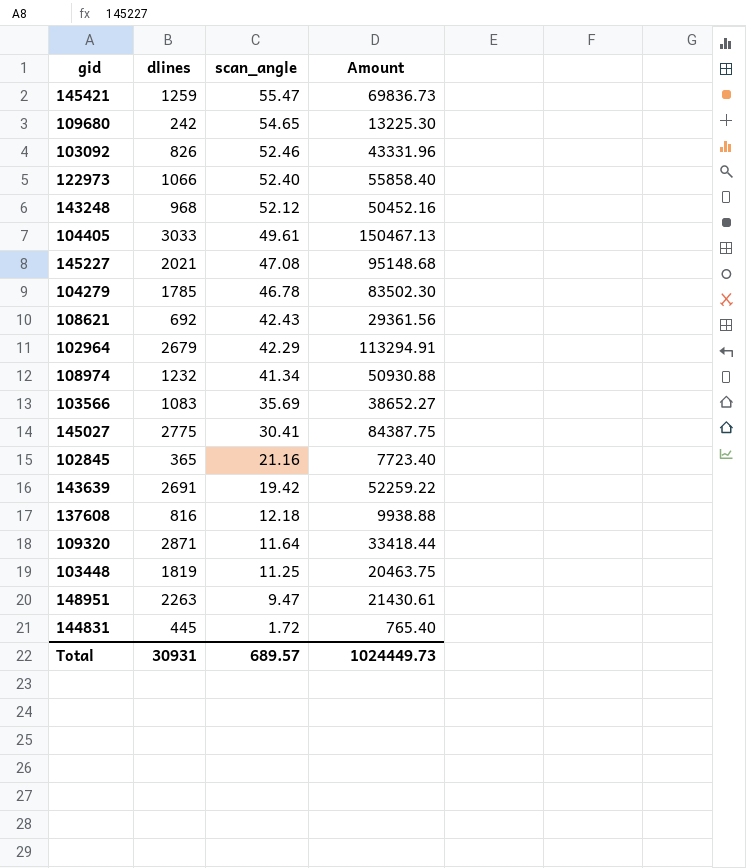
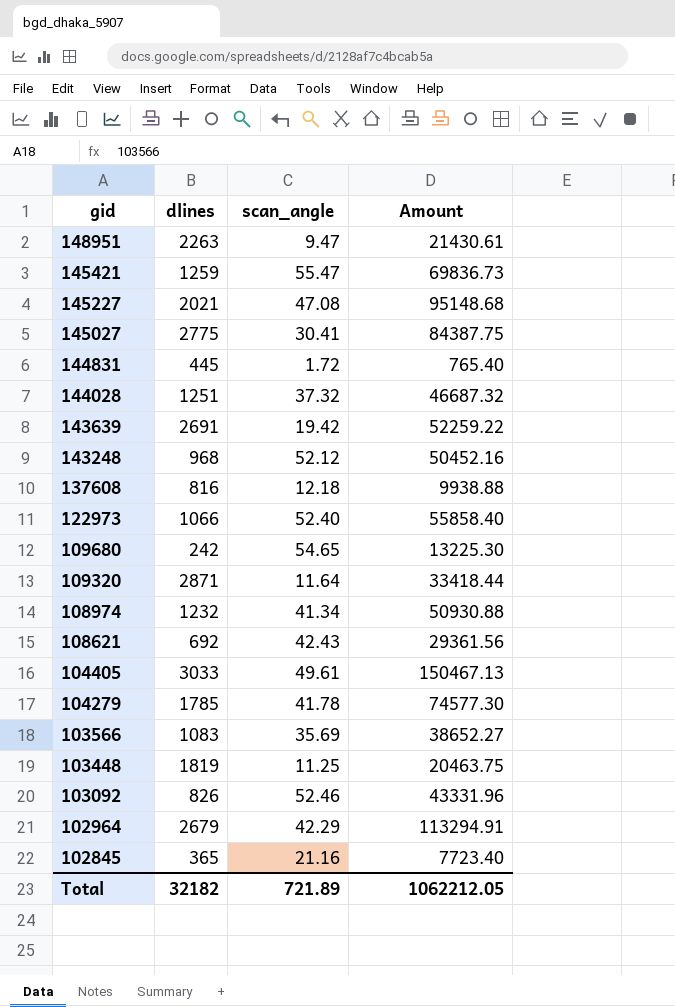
row order: scan_angle descending -> gid descending
row 144028: none -> 1251 | 37.32 | 46687.32
104279 | scan_angle: 46.78 -> 41.78
104279 | Amount: 83502.30 -> 74577.30
Total | dlines: 30931 -> 32182
Total | scan_angle: 689.57 -> 721.89
Total | Amount: 1024449.73 -> 1062212.05

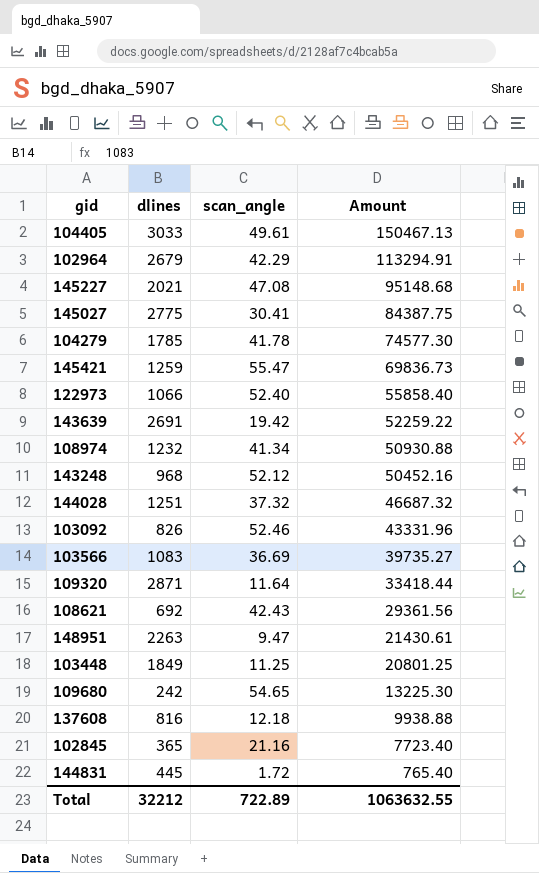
row order: gid descending -> Amount descending
103566 | scan_angle: 35.69 -> 36.69
103566 | Amount: 38652.27 -> 39735.27
103448 | dlines: 1819 -> 1849
103448 | Amount: 20463.75 -> 20801.25
Total | dlines: 32182 -> 32212
Total | scan_angle: 721.89 -> 722.89
Total | Amount: 1062212.05 -> 1063632.55

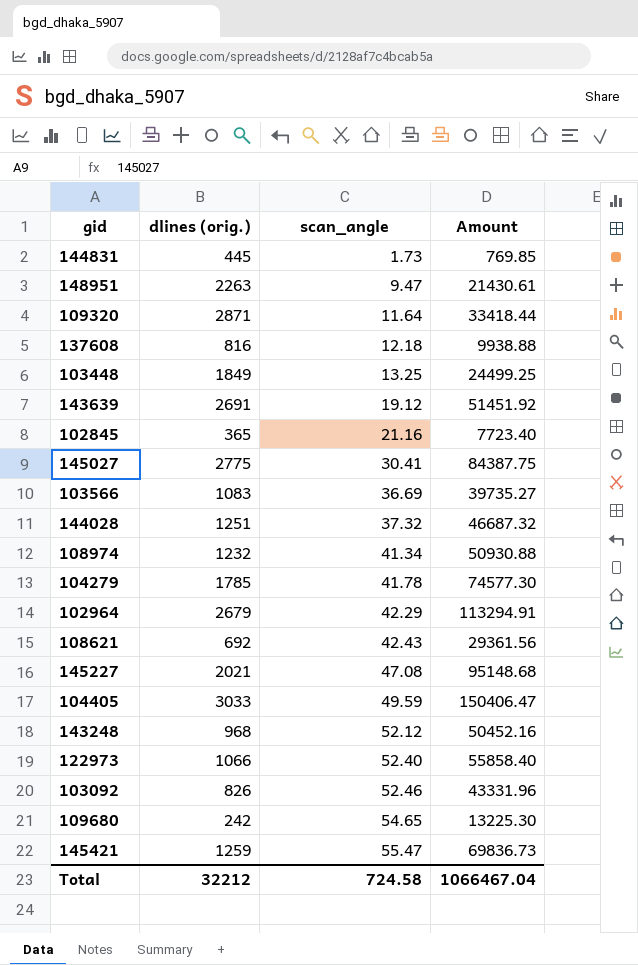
row order: Amount descending -> scan_angle ascending
column name: dlines -> dlines (orig.)
144831 | scan_angle: 1.72 -> 1.73
144831 | Amount: 765.40 -> 769.85
103448 | scan_angle: 11.25 -> 13.25
103448 | Amount: 20801.25 -> 24499.25
143639 | scan_angle: 19.42 -> 19.12
143639 | Amount: 52259.22 -> 51451.92
104405 | scan_angle: 49.61 -> 49.59
104405 | Amount: 150467.13 -> 150406.47
Total | scan_angle: 722.89 -> 724.58
Total | Amount: 1063632.55 -> 1066467.04

